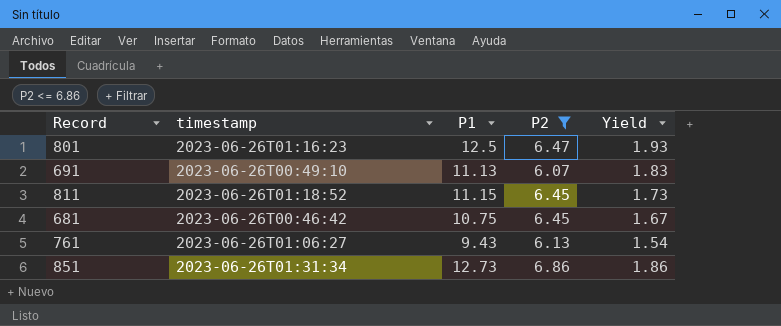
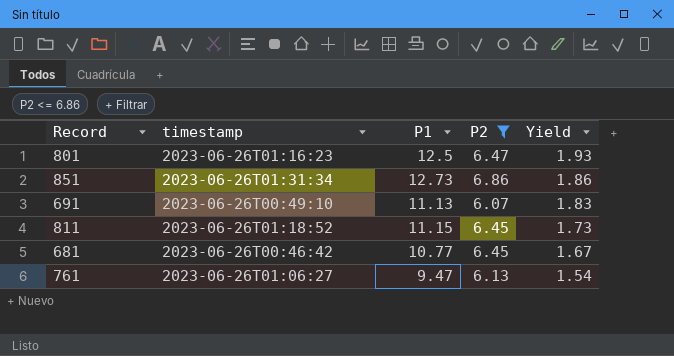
row order: none -> Yield descending
681 | P1: 10.75 -> 10.77
761 | P1: 9.43 -> 9.47

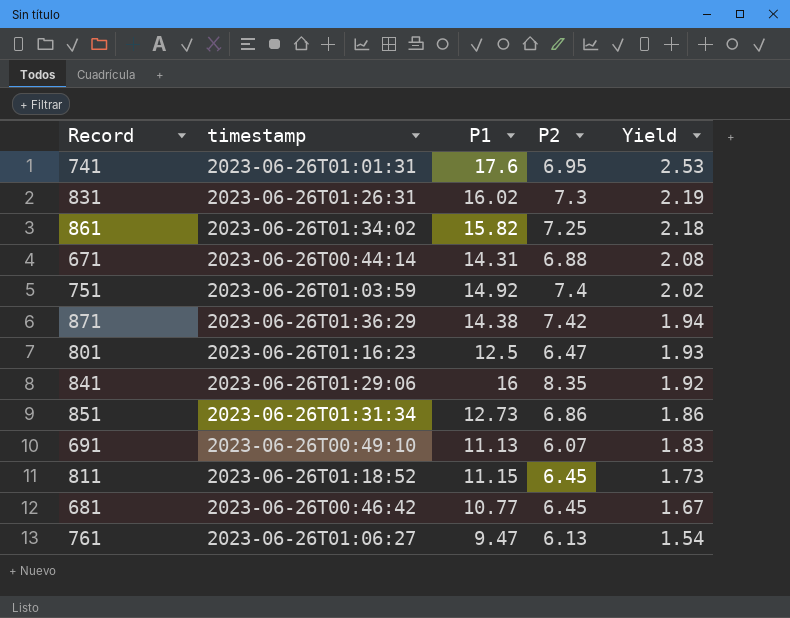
filter: P2 <= 6.86 -> none

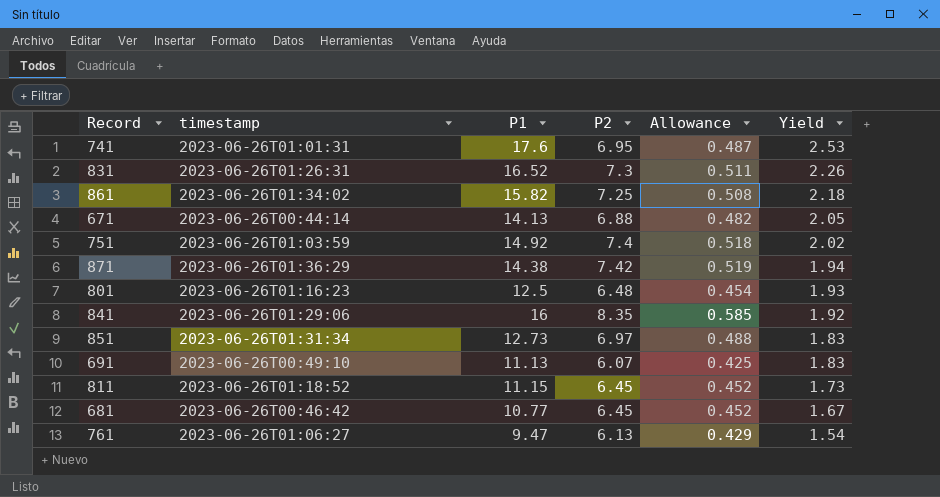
column Allowance | formula: none -> [P2] * 0.07
831 | P1: 16.02 -> 16.52
831 | Yield: 2.19 -> 2.26
671 | P1: 14.31 -> 14.13
671 | Yield: 2.08 -> 2.05
801 | P2: 6.47 -> 6.48
851 | P2: 6.86 -> 6.97
851 | Yield: 1.86 -> 1.83

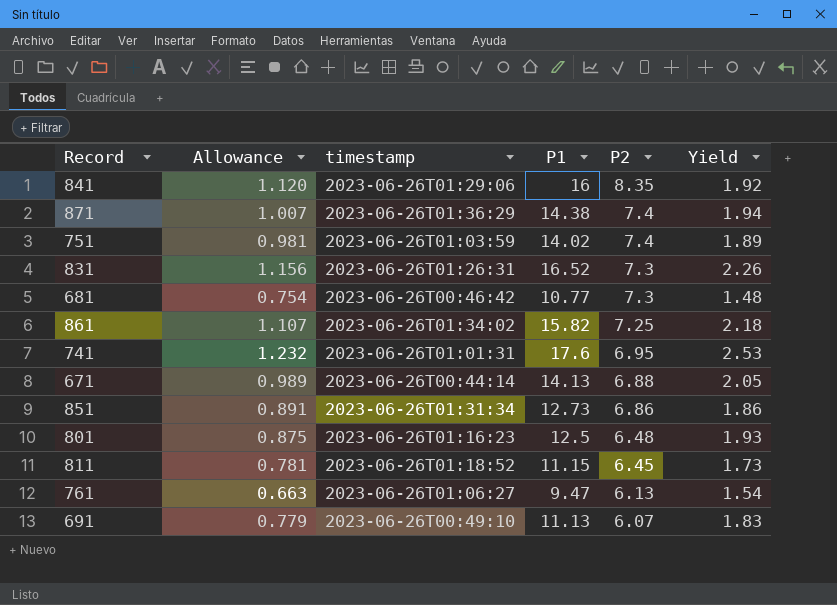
row order: Yield descending -> P2 descending
column Allowance | formula: [P2] * 0.07 -> [P1] * 0.07
column Allowance | position: 5 -> 2
871 | P2: 7.42 -> 7.4
751 | P1: 14.92 -> 14.02
751 | Yield: 2.02 -> 1.89
681 | P2: 6.45 -> 7.3
681 | Yield: 1.67 -> 1.48
851 | P2: 6.97 -> 6.86
851 | Yield: 1.83 -> 1.86

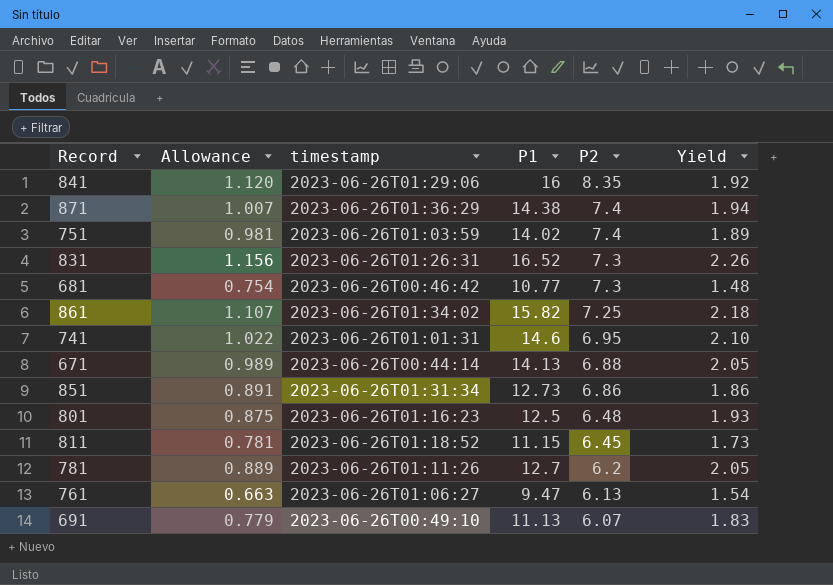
741 | Allowance: 1.232 -> 1.022
741 | P1: 17.6 -> 14.6
741 | Yield: 2.53 -> 2.10
row 781: none -> 0.889 | 2023-06-26T01:11:26 | 12.7 | 6.2 | 2.05

